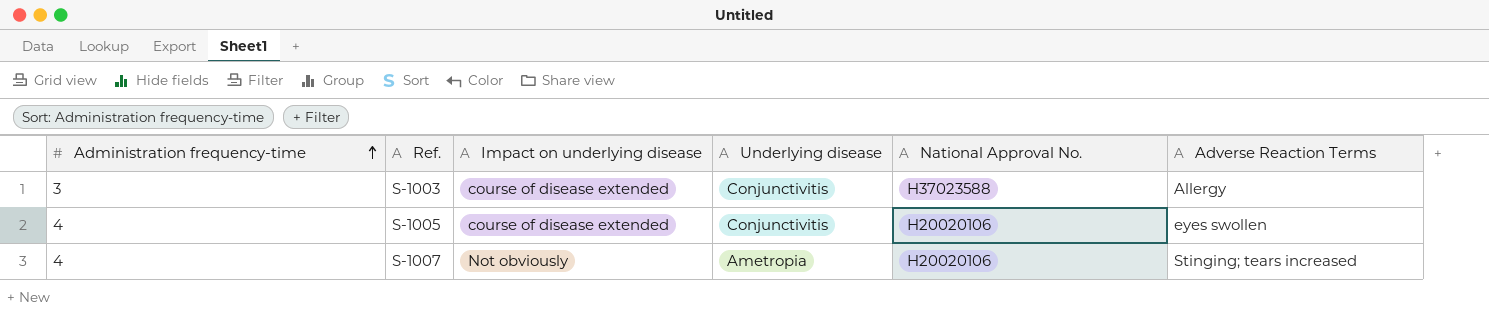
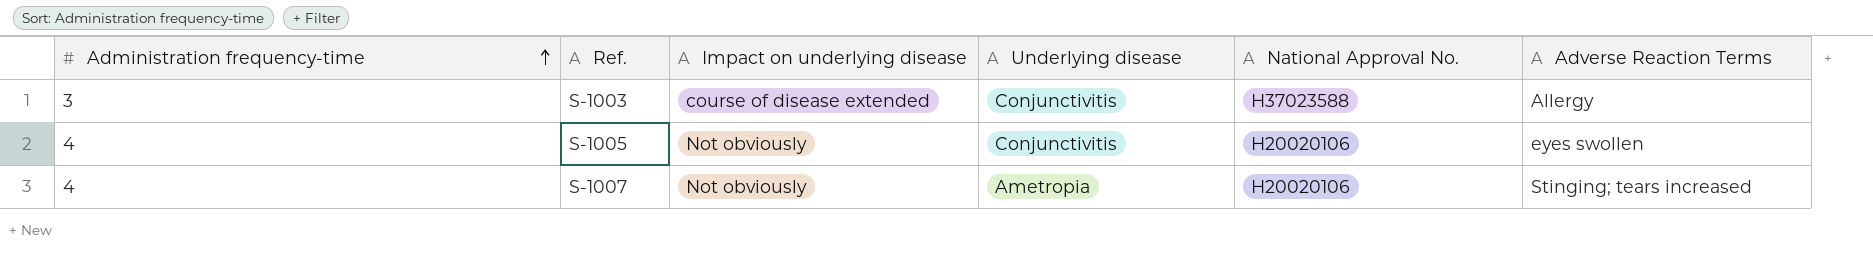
S-1005 | Impact on underlying disease: course of disease extended -> Not obviously

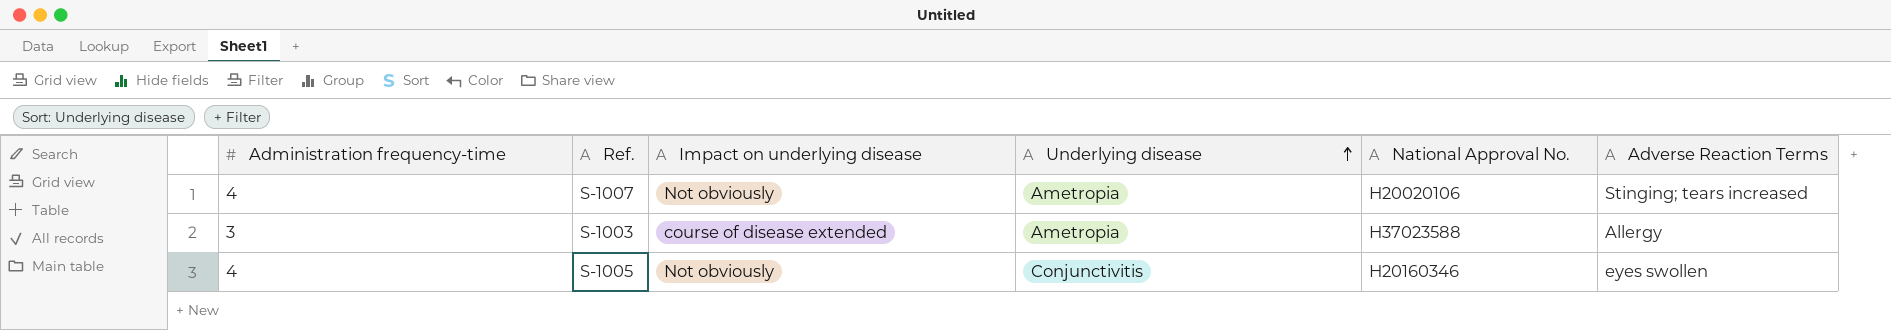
row order: Administration frequency-time ascending -> Underlying disease ascending
S-1003 | Underlying disease: Conjunctivitis -> Ametropia
S-1005 | National Approval No.: H20020106 -> H20160346

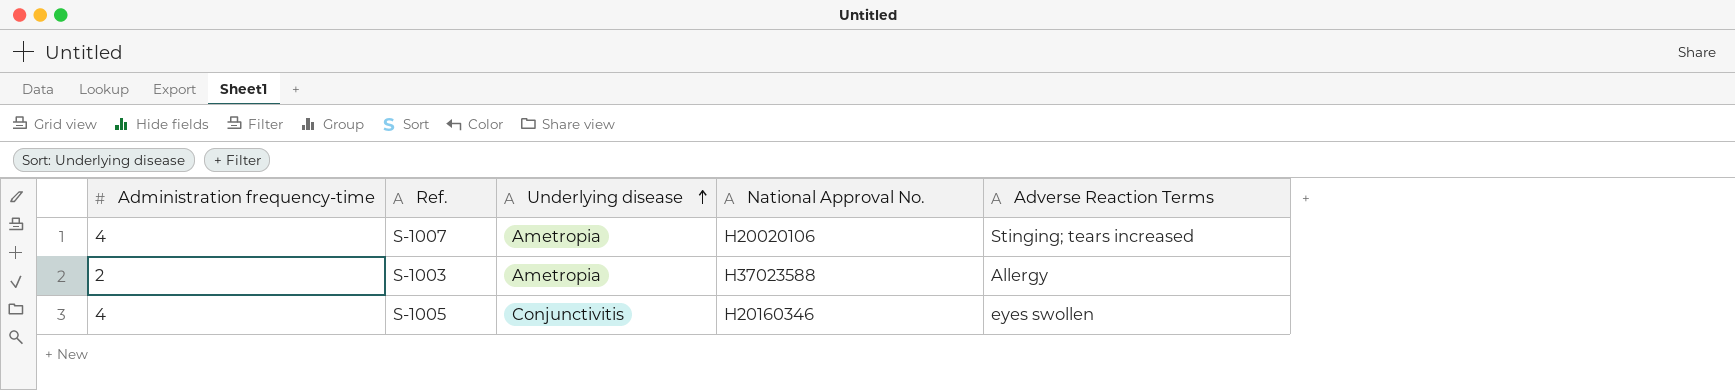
column Impact on underlying disease | position: 3 -> none
S-1003 | Administration frequency-time: 3 -> 2

